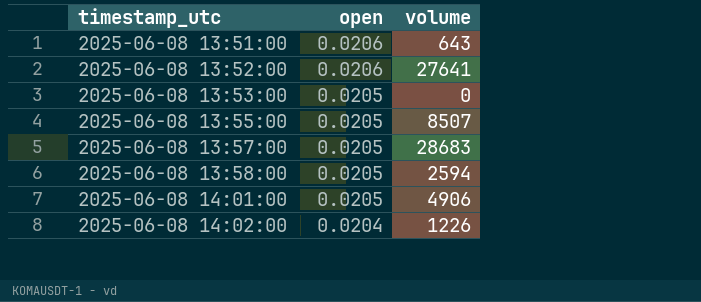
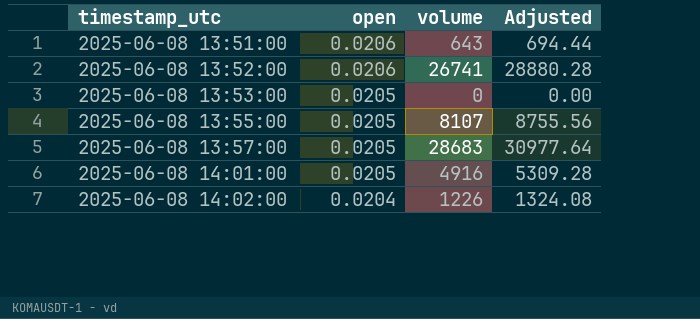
column Adjusted | formula: none -> [volume] * 1.08
row 2025-06-08 13:58:00: 0.0205 | 2594 -> none
2025-06-08 13:52:00 | volume: 27641 -> 26741
2025-06-08 13:55:00 | volume: 8507 -> 8107
2025-06-08 14:01:00 | volume: 4906 -> 4916

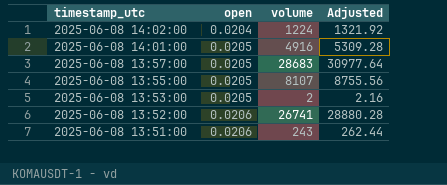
row order: timestamp_utc ascending -> timestamp_utc descending
2025-06-08 14:02:00 | volume: 1226 -> 1224
2025-06-08 14:02:00 | Adjusted: 1324.08 -> 1321.92
2025-06-08 13:53:00 | volume: 0 -> 2
2025-06-08 13:53:00 | Adjusted: 0.00 -> 2.16
2025-06-08 13:51:00 | volume: 643 -> 243
2025-06-08 13:51:00 | Adjusted: 694.44 -> 262.44

